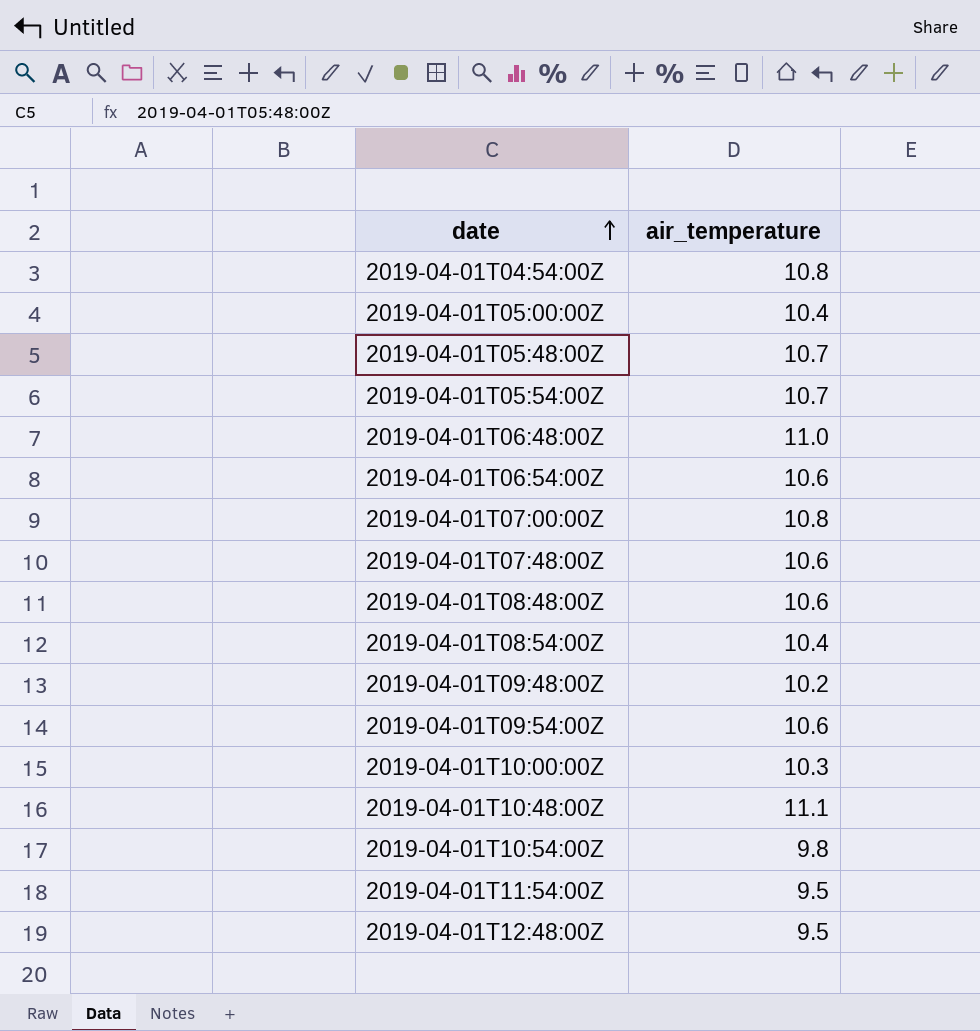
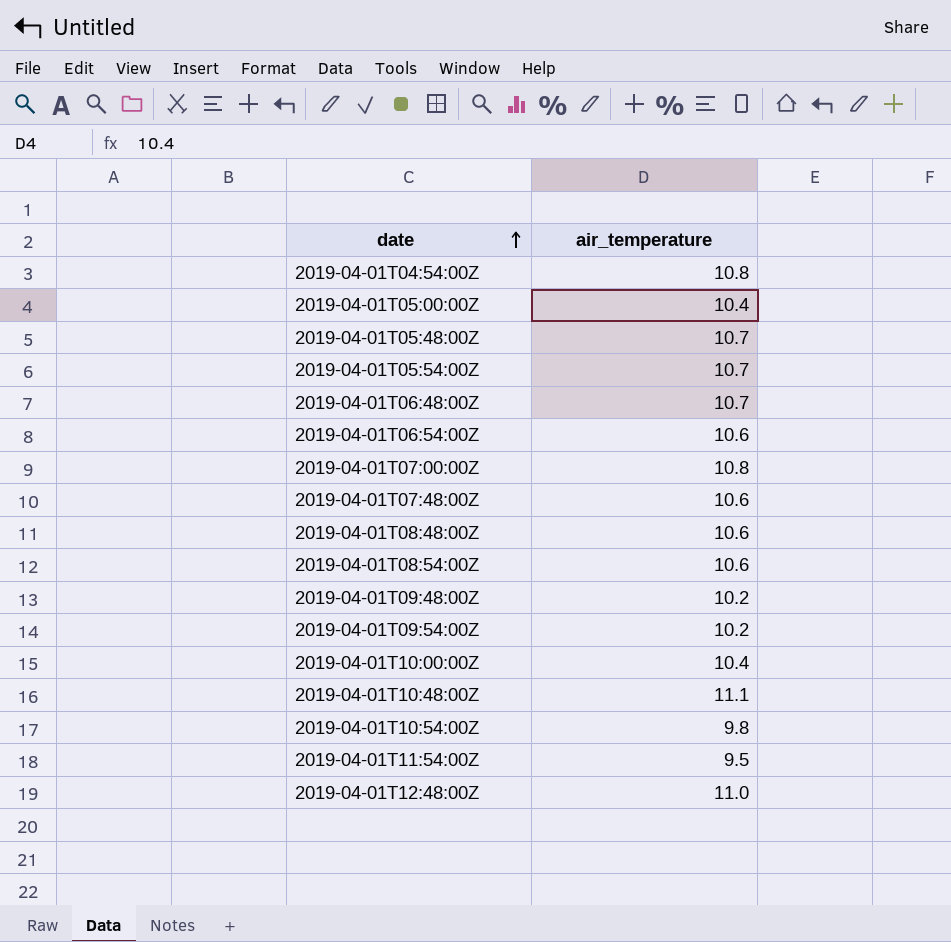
2019-04-01T06:48:00Z | air_temperature: 11.0 -> 10.7
2019-04-01T08:54:00Z | air_temperature: 10.4 -> 10.6
2019-04-01T09:54:00Z | air_temperature: 10.6 -> 10.2
2019-04-01T10:00:00Z | air_temperature: 10.3 -> 10.4
2019-04-01T12:48:00Z | air_temperature: 9.5 -> 11.0

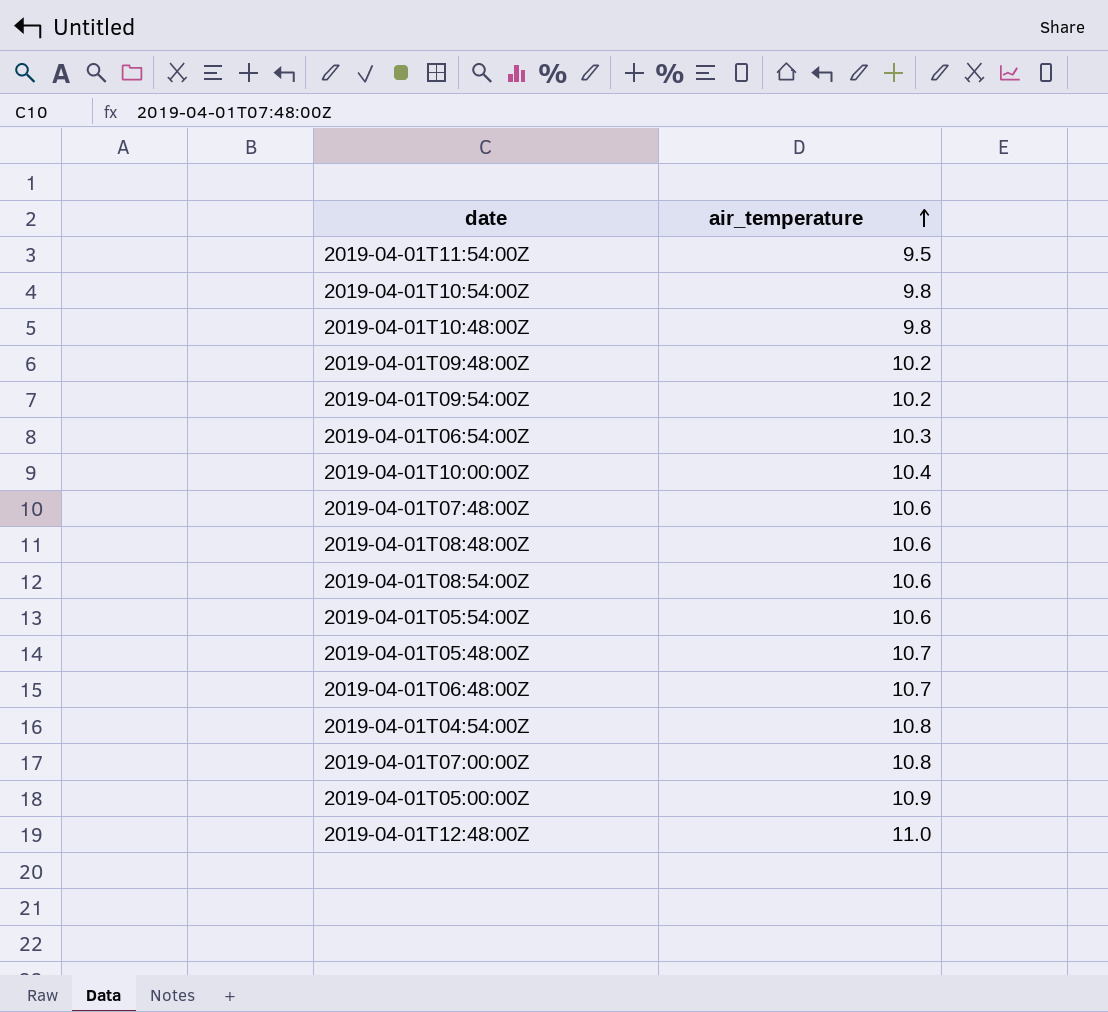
row order: date ascending -> air_temperature ascending
2019-04-01T10:48:00Z | air_temperature: 11.1 -> 9.8
2019-04-01T06:54:00Z | air_temperature: 10.6 -> 10.3
2019-04-01T05:54:00Z | air_temperature: 10.7 -> 10.6
2019-04-01T05:00:00Z | air_temperature: 10.4 -> 10.9

